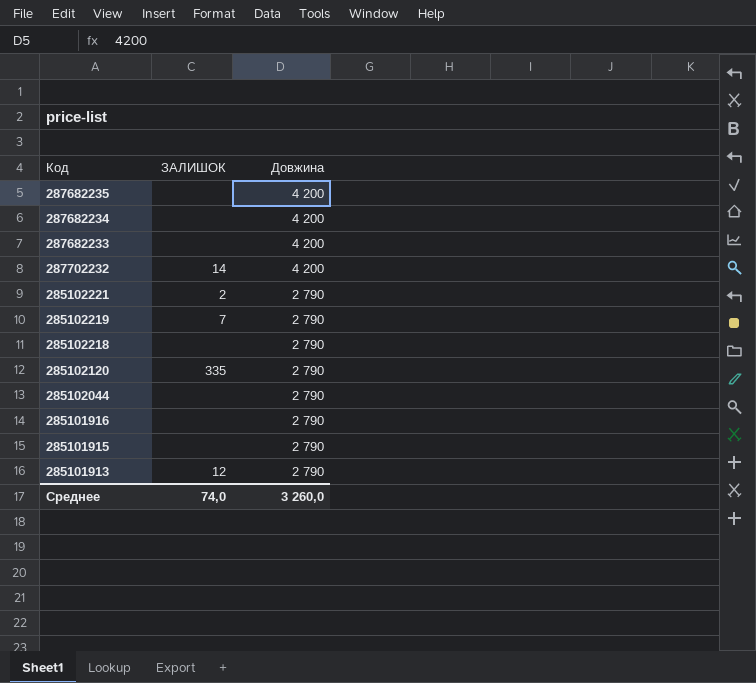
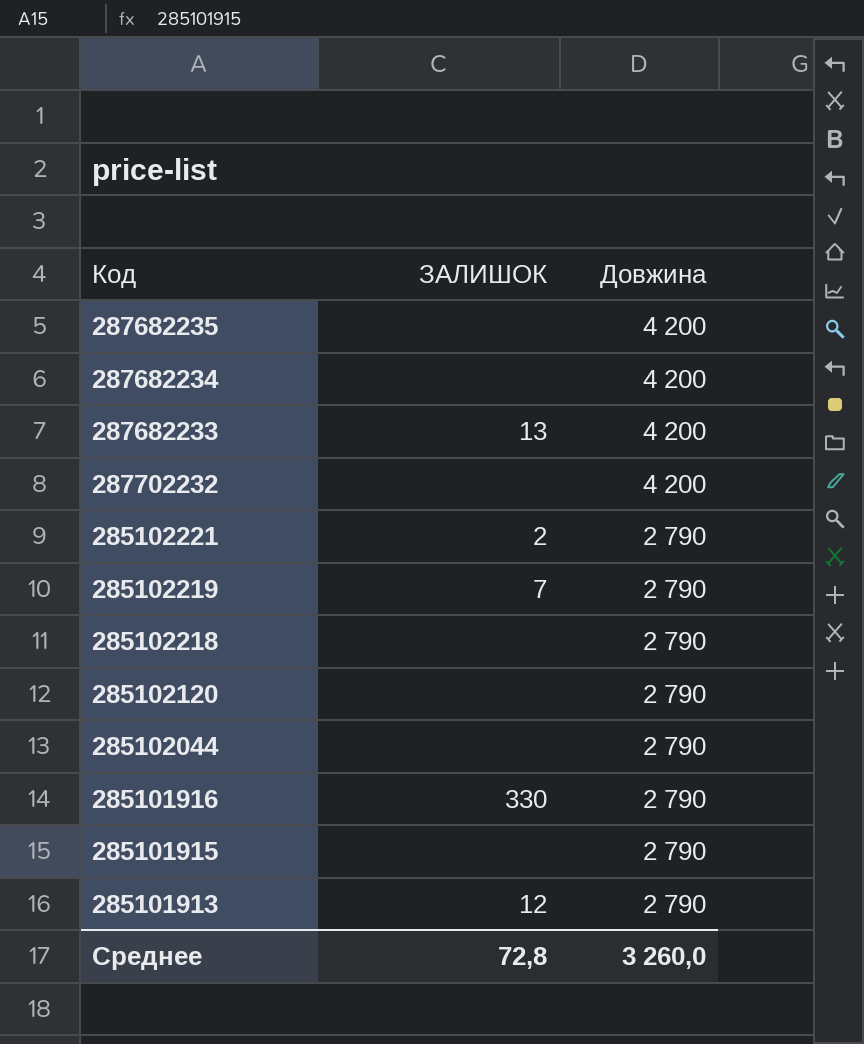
287682233 | ЗАЛИШОК: none -> 13
287702232 | ЗАЛИШОК: 14 -> none
285102120 | ЗАЛИШОК: 335 -> none
285101916 | ЗАЛИШОК: none -> 330
Среднее | ЗАЛИШОК: 74,0 -> 72,8

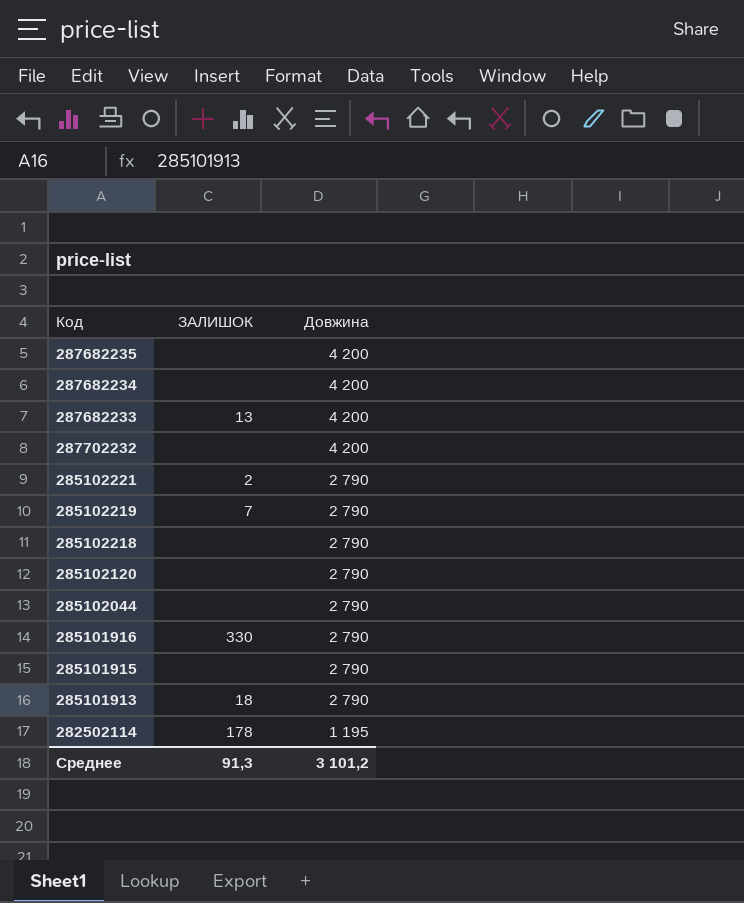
285101913 | ЗАЛИШОК: 12 -> 18
row 282502114: none -> 178 | 1 195
Среднее | ЗАЛИШОК: 72,8 -> 91,3
Среднее | Довжина: 3 260,0 -> 3 101,2

